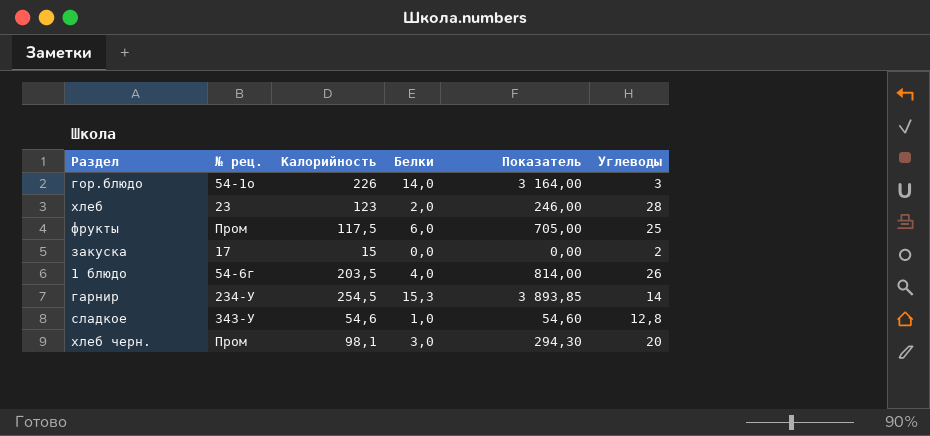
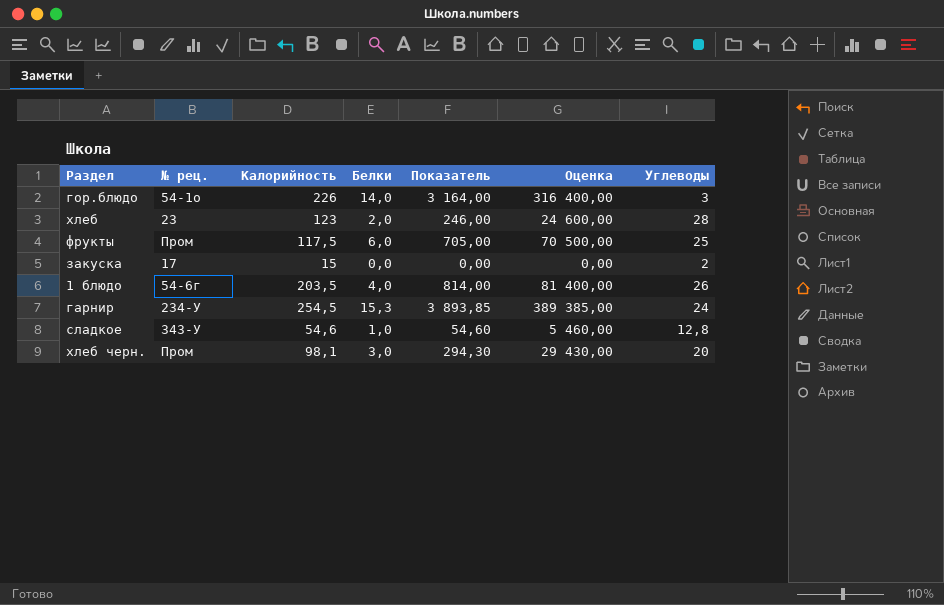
column Оценка | formula: none -> [Показатель] * 100
гарнир | Углеводы: 14 -> 24

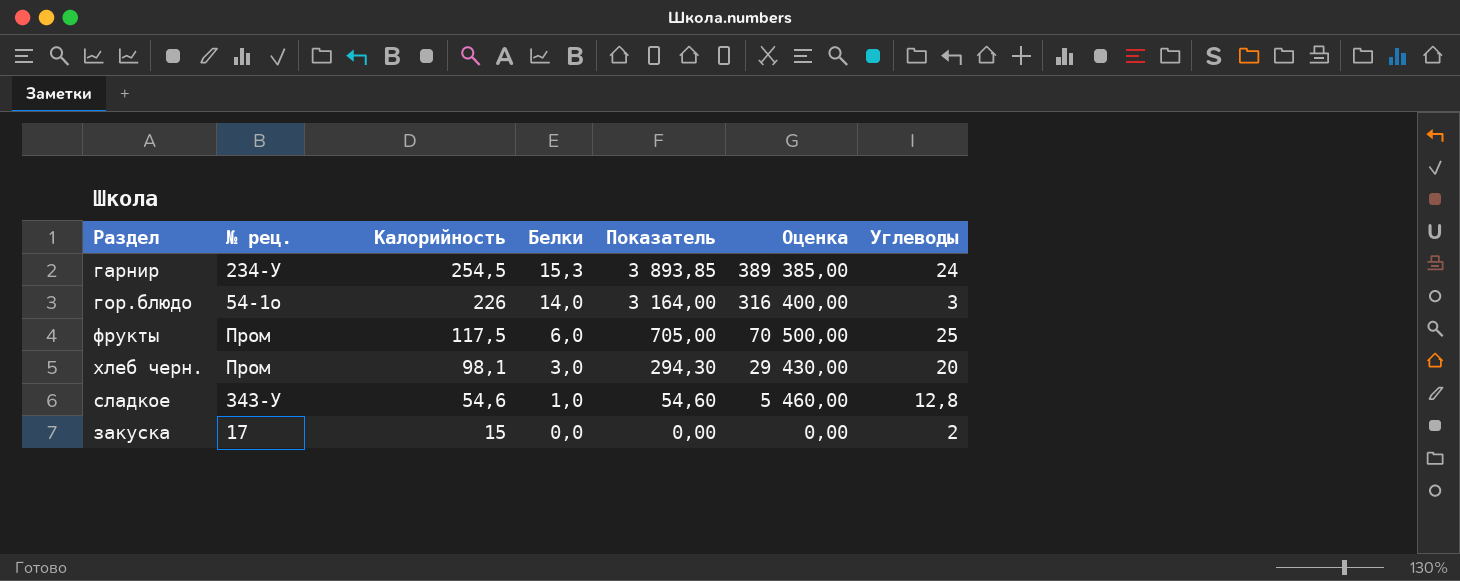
row order: none -> Калорийность descending
row хлеб: 23 | 123 | 2,0 | 246,00 | 24 600,00 | 28 -> none
row 1 блюдо: 54-6г | 203,5 | 4,0 | 814,00 | 81 400,00 | 26 -> none

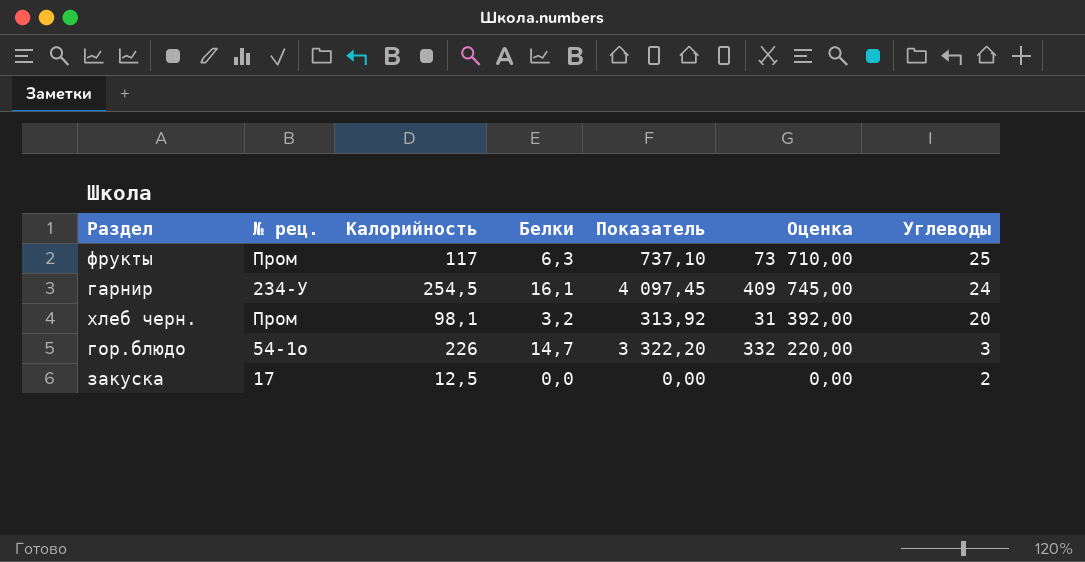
row order: Калорийность descending -> Углеводы descending
row сладкое: 343-У | 54,6 | 1,0 | 54,60 | 5 460,00 | 12,8 -> none
фрукты | Калорийность: 117,5 -> 117
фрукты | Белки: 6,0 -> 6,3
фрукты | Показатель: 705,00 -> 737,10
фрукты | Оценка: 70 500,00 -> 73 710,00
гарнир | Белки: 15,3 -> 16,1
гарнир | Показатель: 3 893,85 -> 4 097,45
гарнир | Оценка: 389 385,00 -> 409 745,00
хлеб черн. | Белки: 3,0 -> 3,2
хлеб черн. | Показатель: 294,30 -> 313,92
хлеб черн. | Оценка: 29 430,00 -> 31 392,00
гор.блюдо | Белки: 14,0 -> 14,7
гор.блюдо | Показатель: 3 164,00 -> 3 322,20
гор.блюдо | Оценка: 316 400,00 -> 332 220,00
закуска | Калорийность: 15 -> 12,5

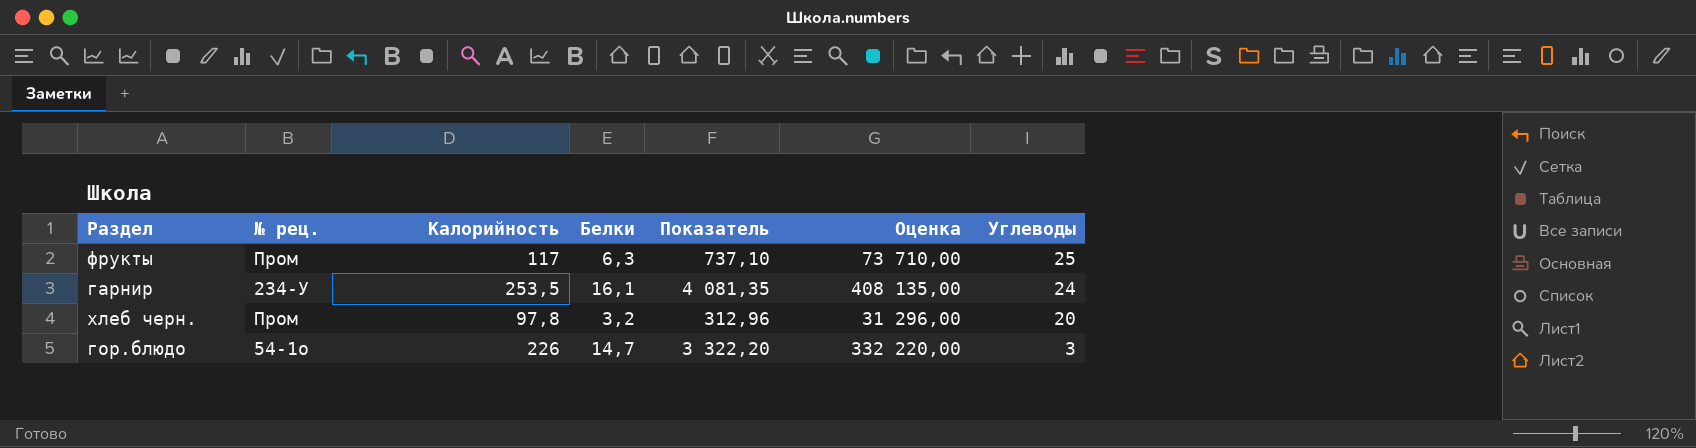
row закуска: 17 | 12,5 | 0,0 | 0,00 | 0,00 | 2 -> none
гарнир | Калорийность: 254,5 -> 253,5
гарнир | Показатель: 4 097,45 -> 4 081,35
гарнир | Оценка: 409 745,00 -> 408 135,00
хлеб черн. | Калорийность: 98,1 -> 97,8
хлеб черн. | Показатель: 313,92 -> 312,96
хлеб черн. | Оценка: 31 392,00 -> 31 296,00

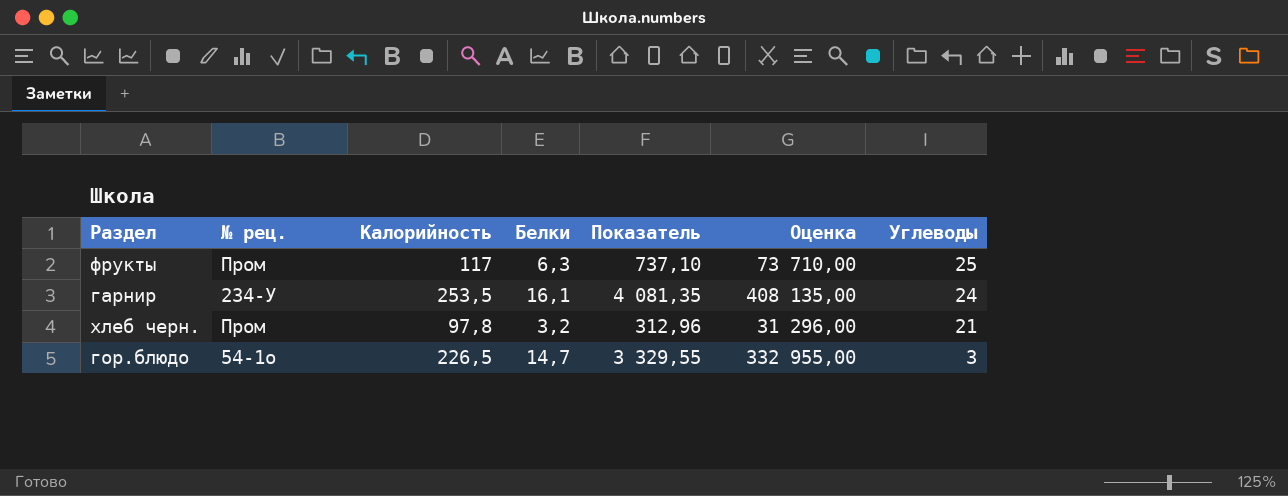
хлеб черн. | Углеводы: 20 -> 21
гор.блюдо | Калорийность: 226 -> 226,5
гор.блюдо | Показатель: 3 322,20 -> 3 329,55
гор.блюдо | Оценка: 332 220,00 -> 332 955,00

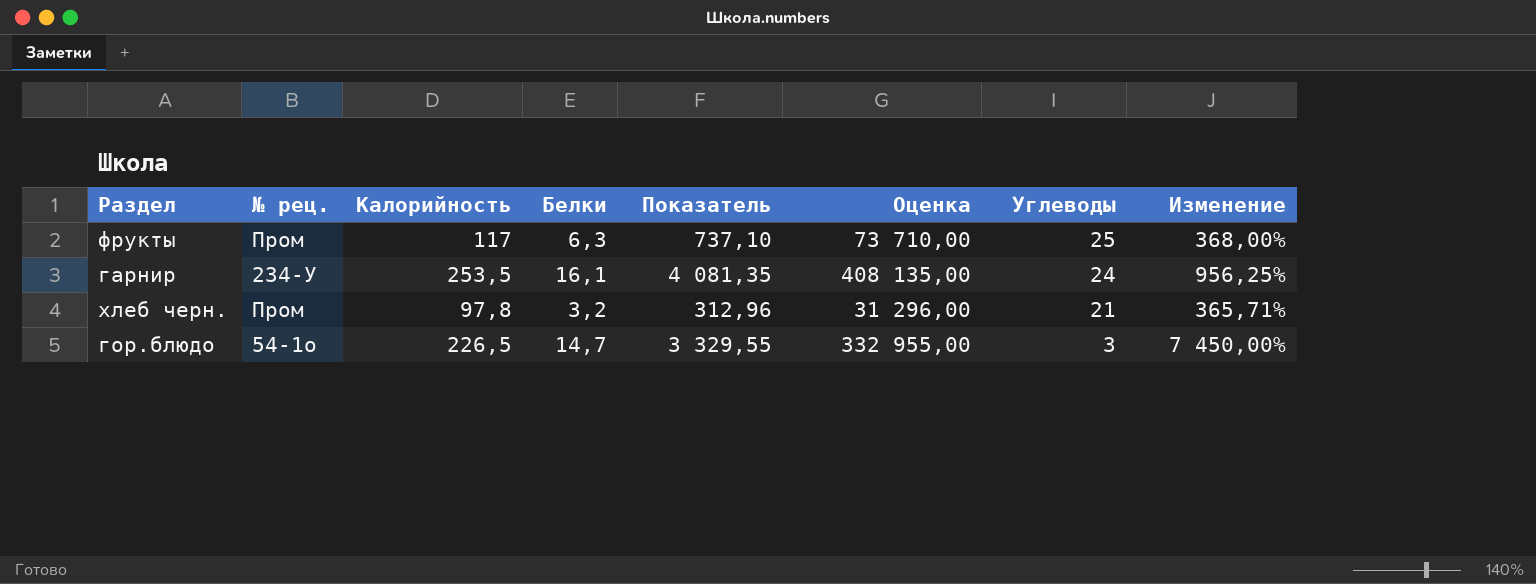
column Изменение | formula: none -> ([Калорийность] - [Углеводы]) / [Углеводы]

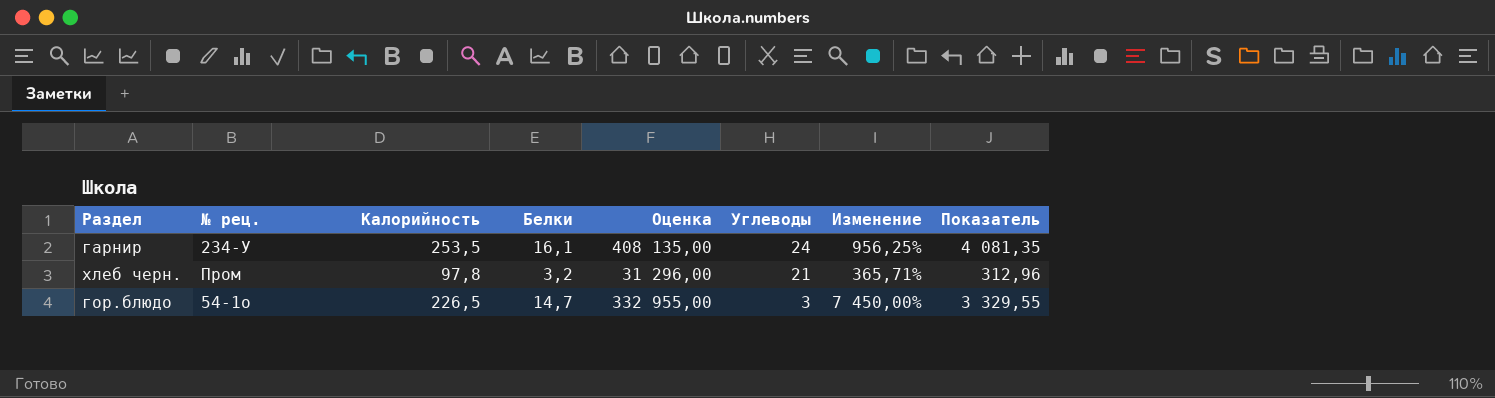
column Показатель | position: 5 -> 8
row фрукты: Пром | 117 | 6,3 | 737,10 | 73 710,00 | 25 | 368,00% -> none

